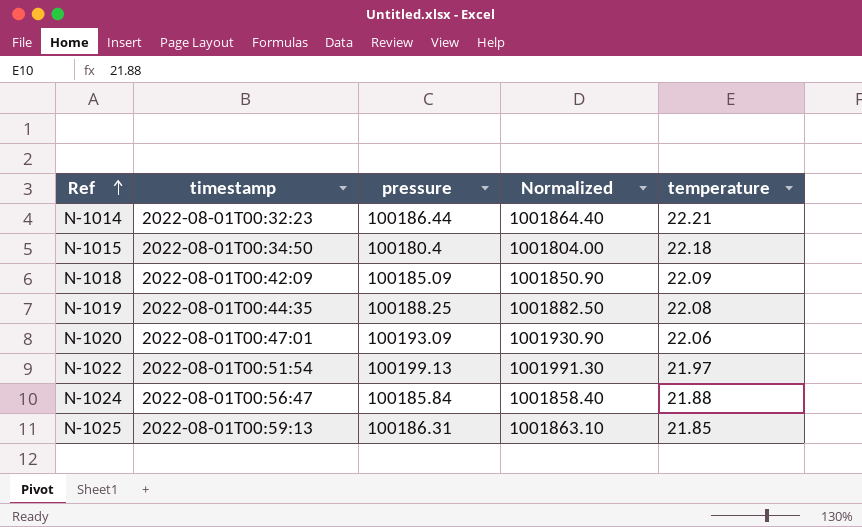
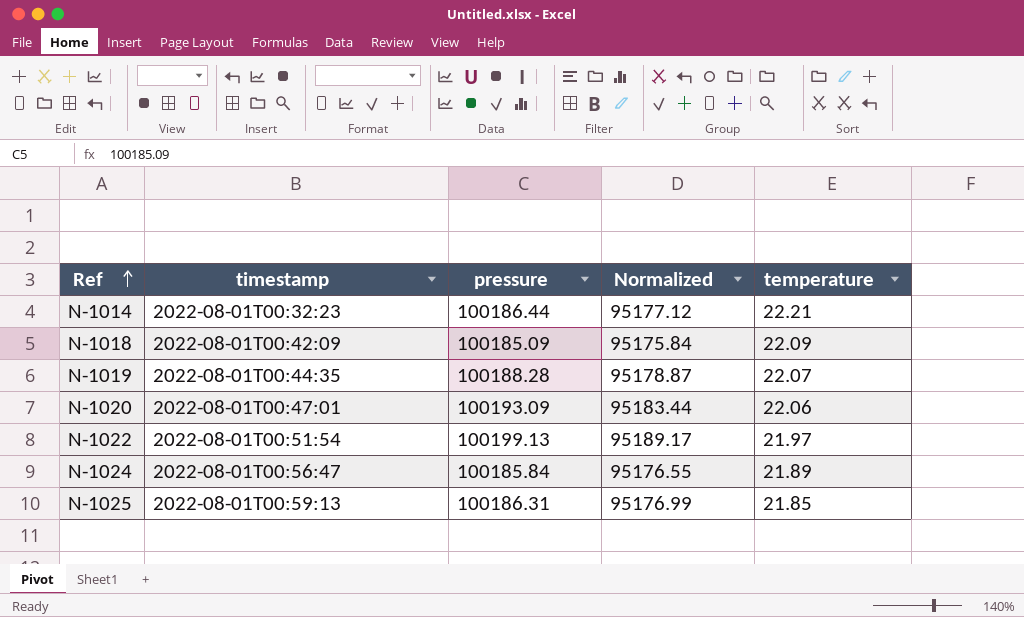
column Normalized | formula: [pressure] * 10 -> [pressure] * 0.95
row N-1015: 2022-08-01T00:34:50 | 100180.4 | 1001804.00 | 22.18 -> none
N-1019 | pressure: 100188.25 -> 100188.28
N-1019 | temperature: 22.08 -> 22.07
N-1024 | temperature: 21.88 -> 21.89

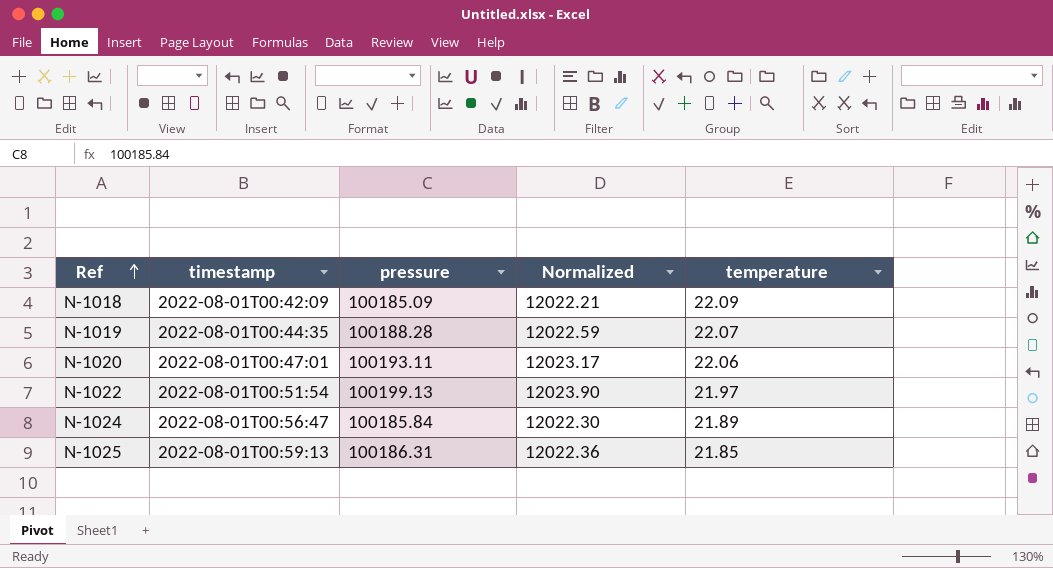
column Normalized | formula: [pressure] * 0.95 -> [pressure] * 0.12
row N-1014: 2022-08-01T00:32:23 | 100186.44 | 95177.12 | 22.21 -> none
N-1020 | pressure: 100193.09 -> 100193.11

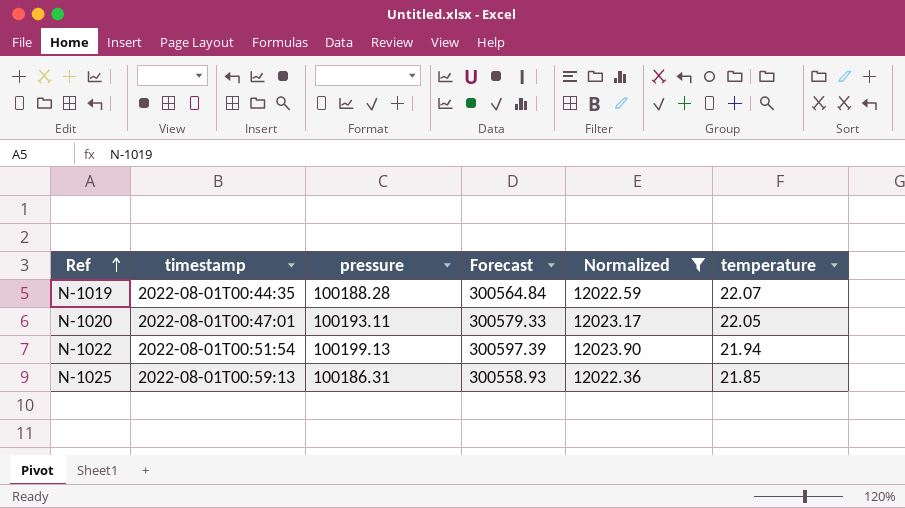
filter: none -> Normalized >= 12022.36
column Forecast | formula: none -> [pressure] * 3
N-1020 | temperature: 22.06 -> 22.05
N-1022 | temperature: 21.97 -> 21.94

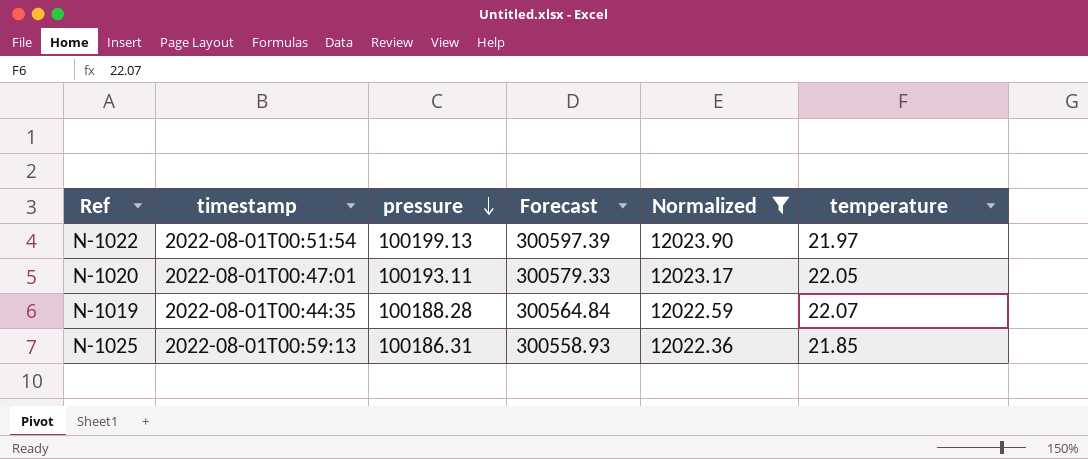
row order: Ref ascending -> pressure descending
N-1022 | temperature: 21.94 -> 21.97

